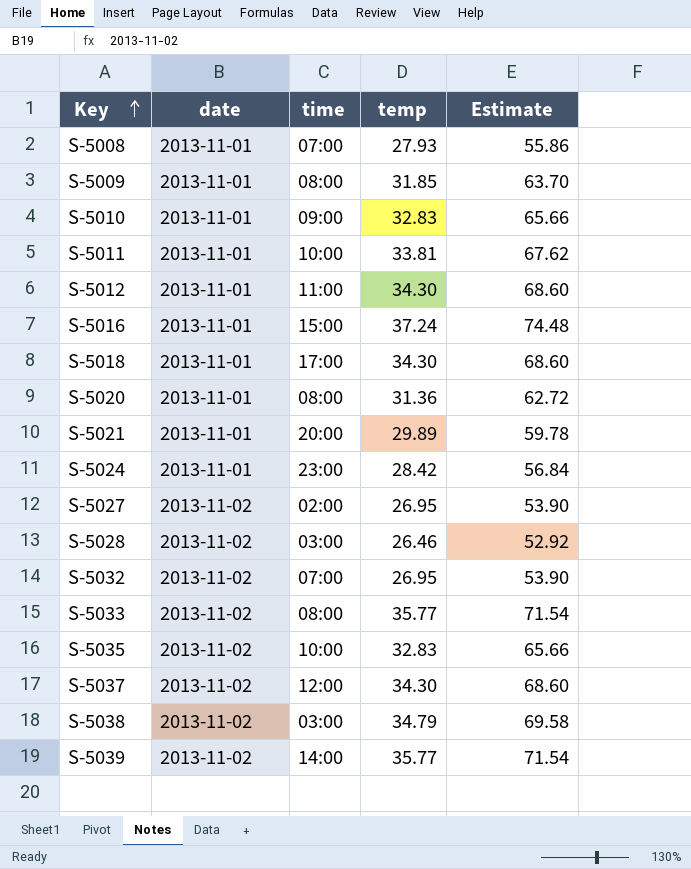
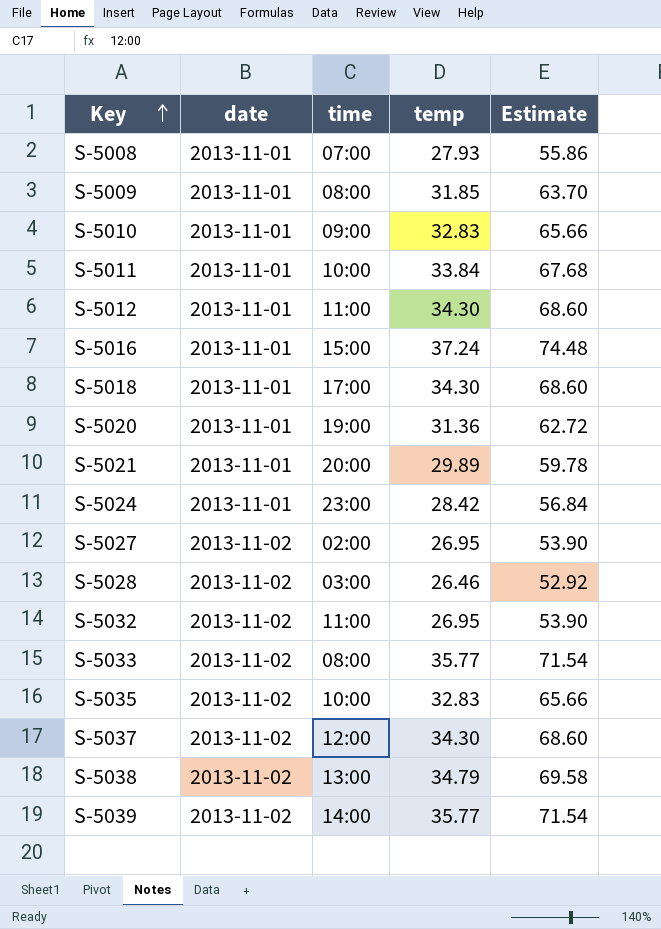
S-5011 | temp: 33.81 -> 33.84
S-5011 | Estimate: 67.62 -> 67.68
S-5020 | time: 08:00 -> 19:00
S-5032 | time: 07:00 -> 11:00
S-5038 | time: 03:00 -> 13:00

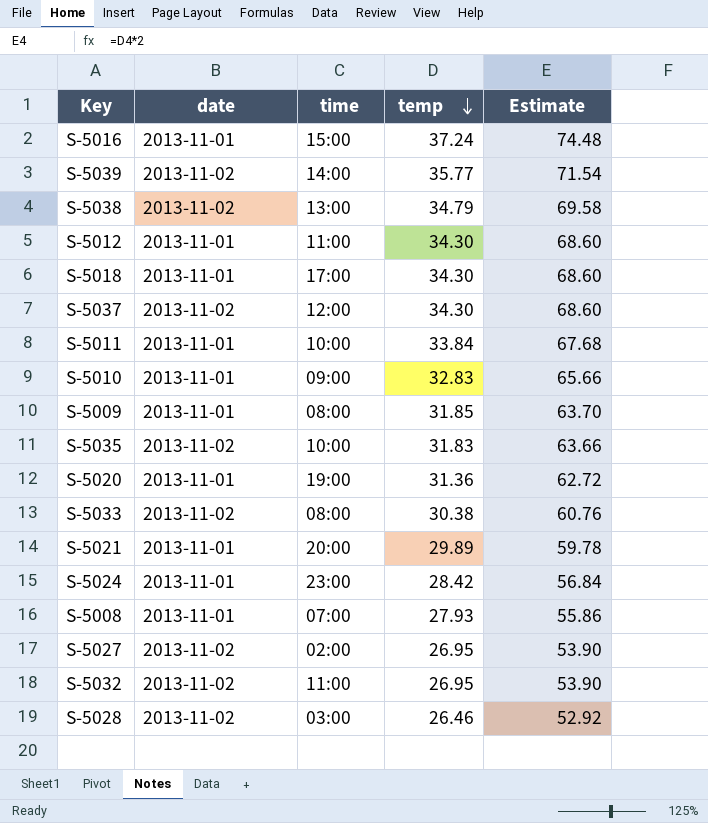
row order: Key ascending -> temp descending
S-5035 | temp: 32.83 -> 31.83
S-5035 | Estimate: 65.66 -> 63.66
S-5033 | temp: 35.77 -> 30.38
S-5033 | Estimate: 71.54 -> 60.76

